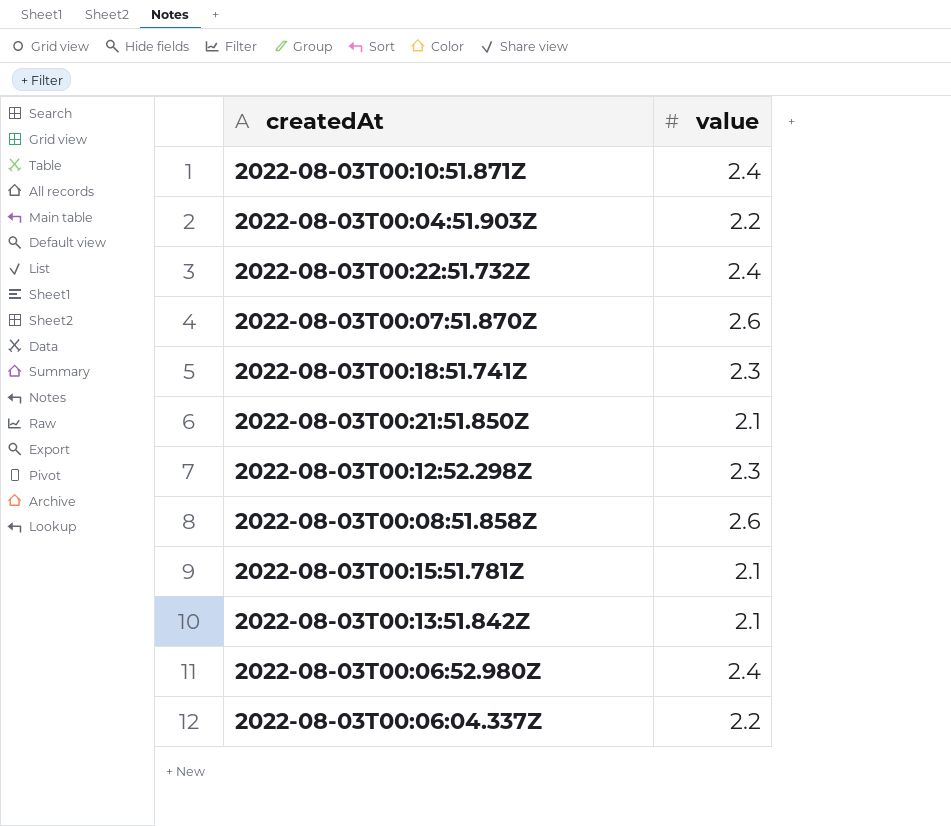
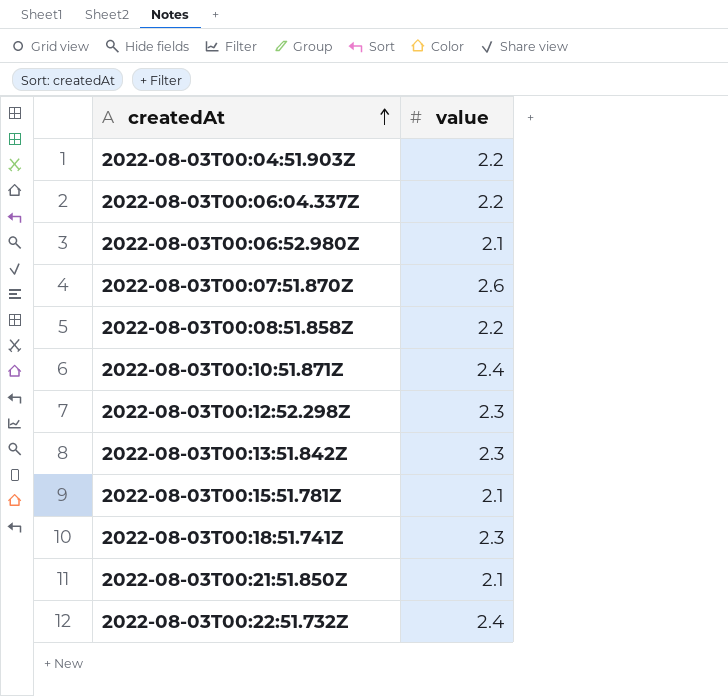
row order: none -> createdAt ascending
2022-08-03T00:06:52.980Z | value: 2.4 -> 2.1
2022-08-03T00:08:51.858Z | value: 2.6 -> 2.2
2022-08-03T00:13:51.842Z | value: 2.1 -> 2.3

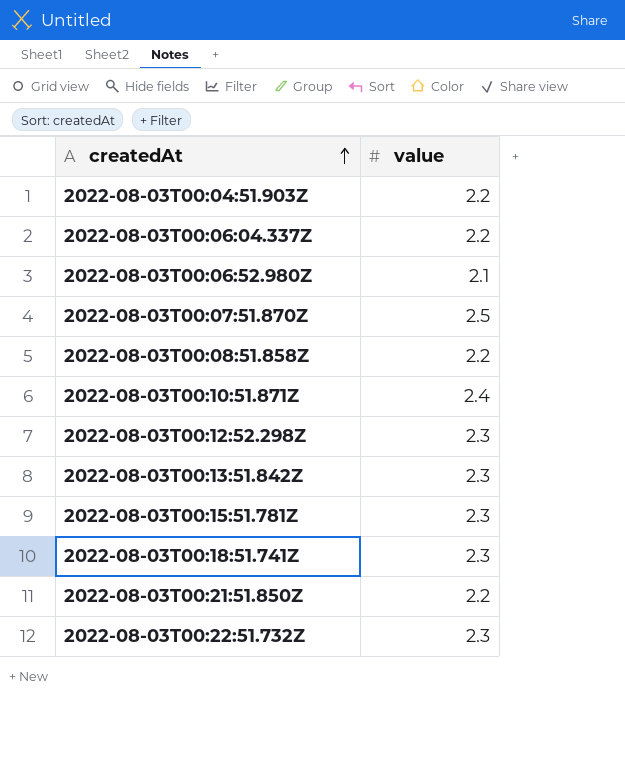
2022-08-03T00:07:51.870Z | value: 2.6 -> 2.5
2022-08-03T00:15:51.781Z | value: 2.1 -> 2.3
2022-08-03T00:21:51.850Z | value: 2.1 -> 2.2
2022-08-03T00:22:51.732Z | value: 2.4 -> 2.3

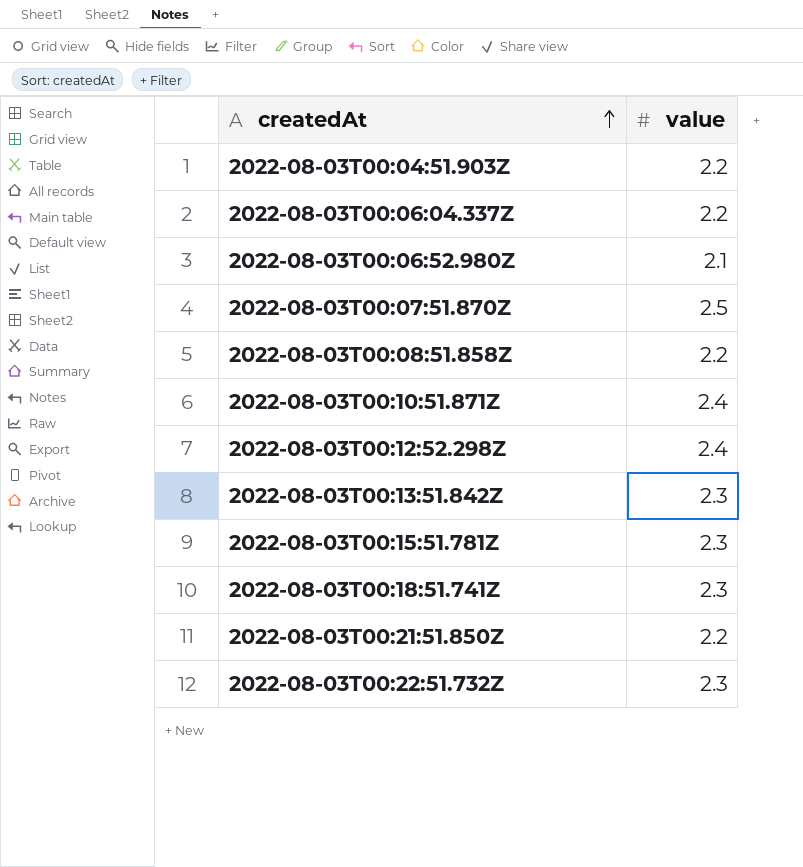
2022-08-03T00:12:52.298Z | value: 2.3 -> 2.4

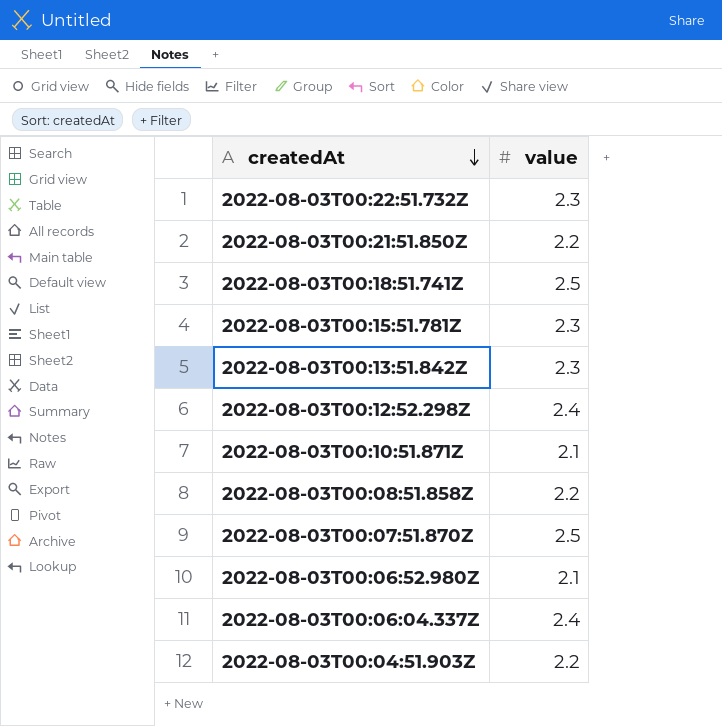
row order: createdAt ascending -> createdAt descending
2022-08-03T00:18:51.741Z | value: 2.3 -> 2.5
2022-08-03T00:10:51.871Z | value: 2.4 -> 2.1
2022-08-03T00:06:04.337Z | value: 2.2 -> 2.4

